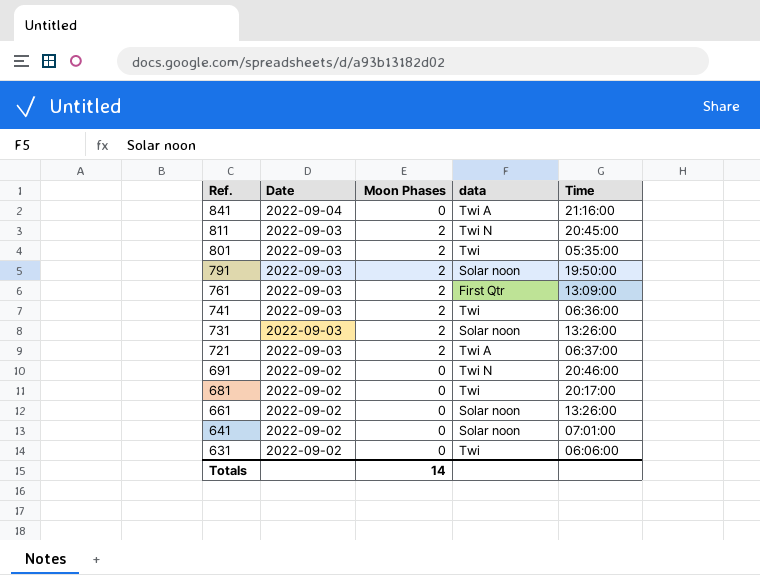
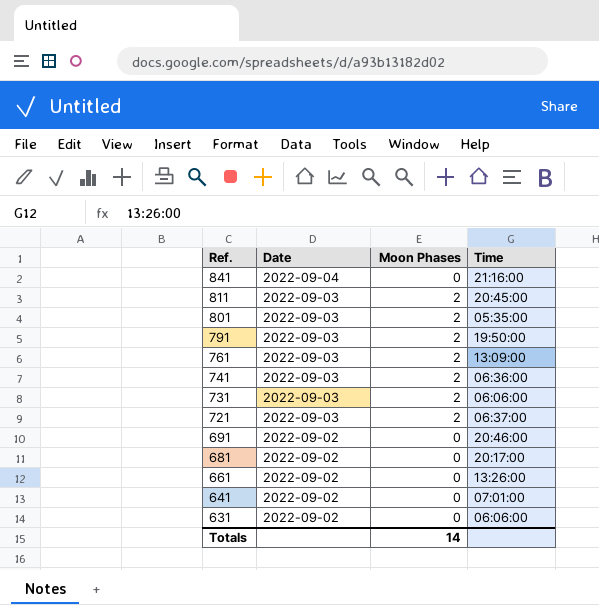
column data | position: 4 -> none
731 | Time: 13:26:00 -> 06:06:00

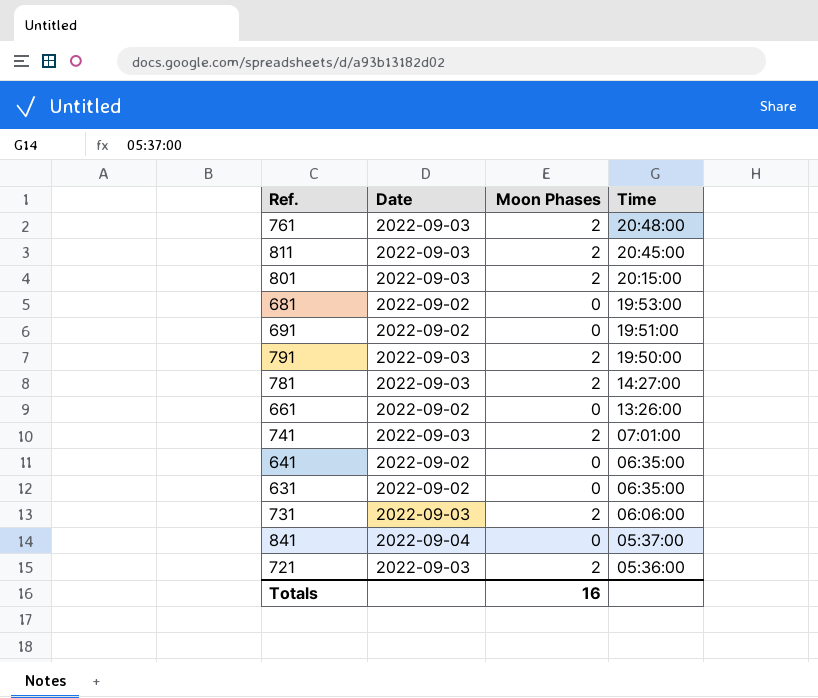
row order: Ref. descending -> Time descending
761 | Time: 13:09:00 -> 20:48:00
801 | Time: 05:35:00 -> 20:15:00
681 | Time: 20:17:00 -> 19:53:00
691 | Time: 20:46:00 -> 19:51:00
row 781: none -> 2022-09-03 | 2 | 14:27:00
741 | Time: 06:36:00 -> 07:01:00
641 | Time: 07:01:00 -> 06:35:00
631 | Time: 06:06:00 -> 06:35:00
841 | Time: 21:16:00 -> 05:37:00
721 | Time: 06:37:00 -> 05:36:00
Totals | Moon Phases: 14 -> 16

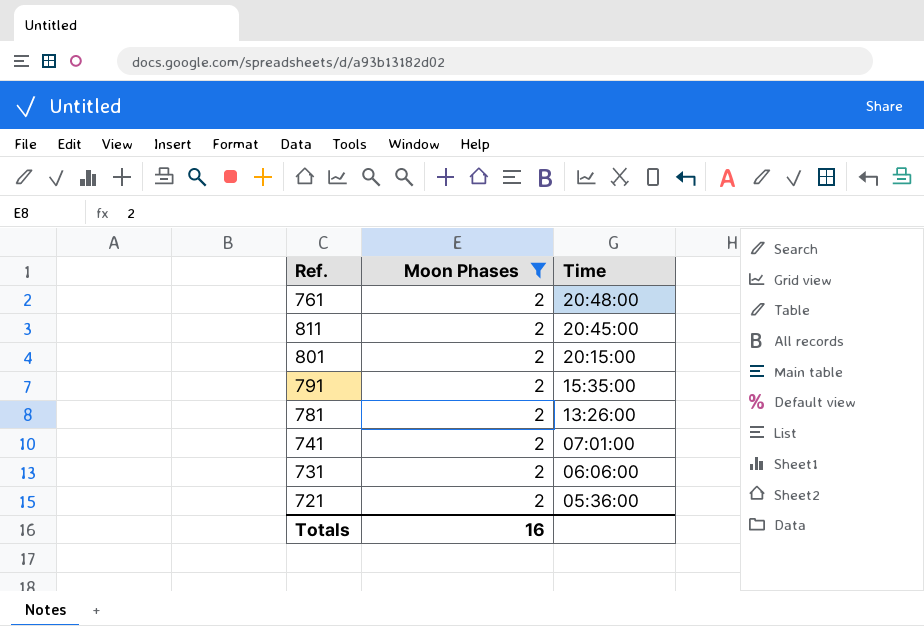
filter: none -> Moon Phases = 2
column Date | position: 2 -> none
791 | Time: 19:50:00 -> 15:35:00
781 | Time: 14:27:00 -> 13:26:00

